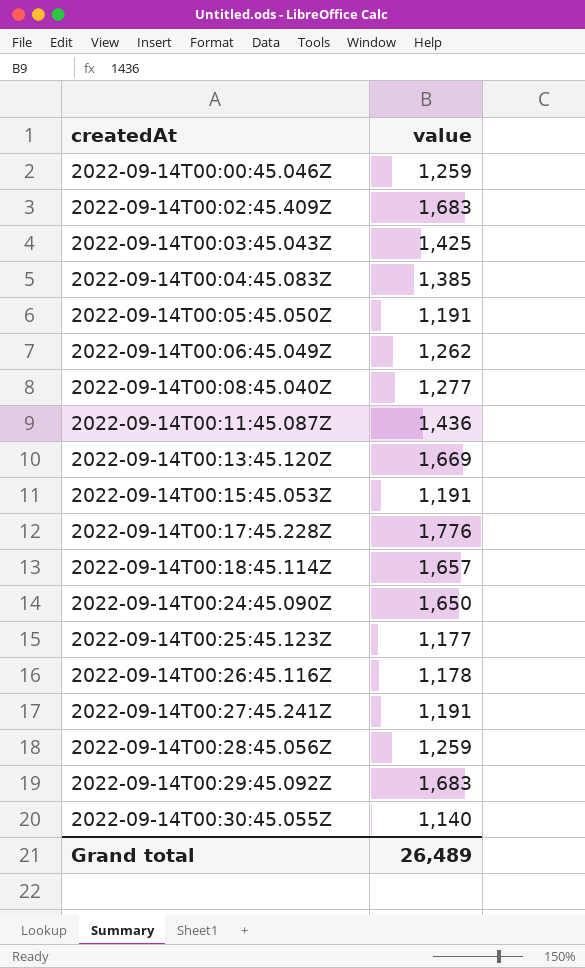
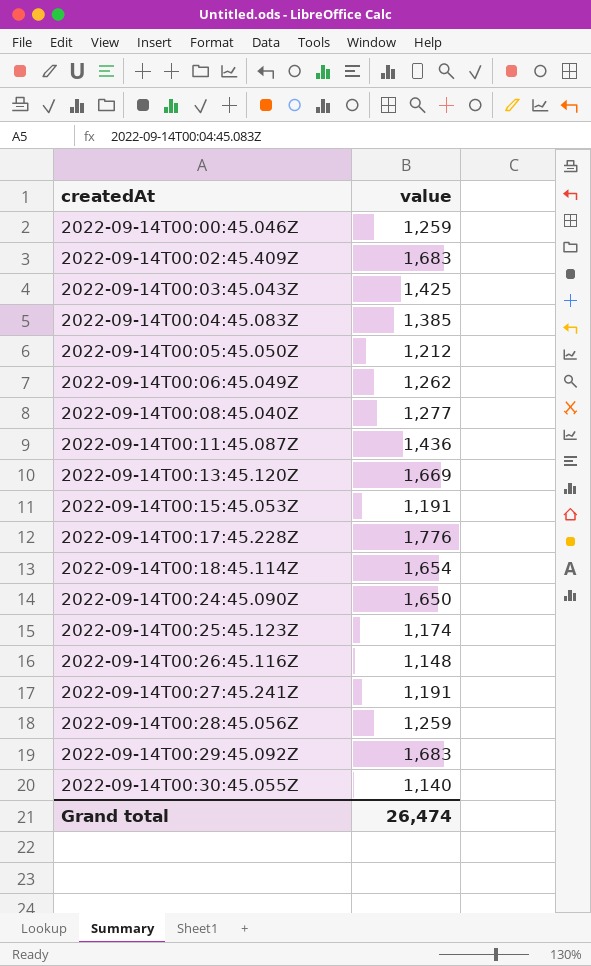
2022-09-14T00:05:45.050Z | value: 1,191 -> 1,212
2022-09-14T00:18:45.114Z | value: 1,657 -> 1,654
2022-09-14T00:25:45.123Z | value: 1,177 -> 1,174
2022-09-14T00:26:45.116Z | value: 1,178 -> 1,148
Grand total | value: 26,489 -> 26,474

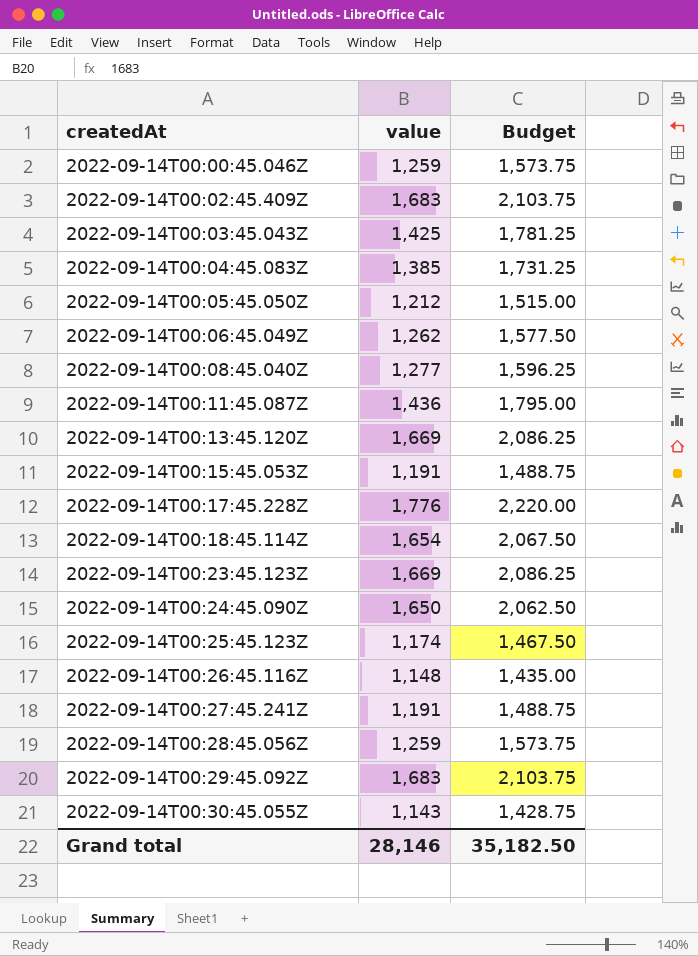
column Budget | formula: none -> [value] * 1.25
row 2022-09-14T00:23:45.123Z: none -> 1,669 | 2,086.25
2022-09-14T00:30:45.055Z | value: 1,140 -> 1,143
Grand total | value: 26,474 -> 28,146

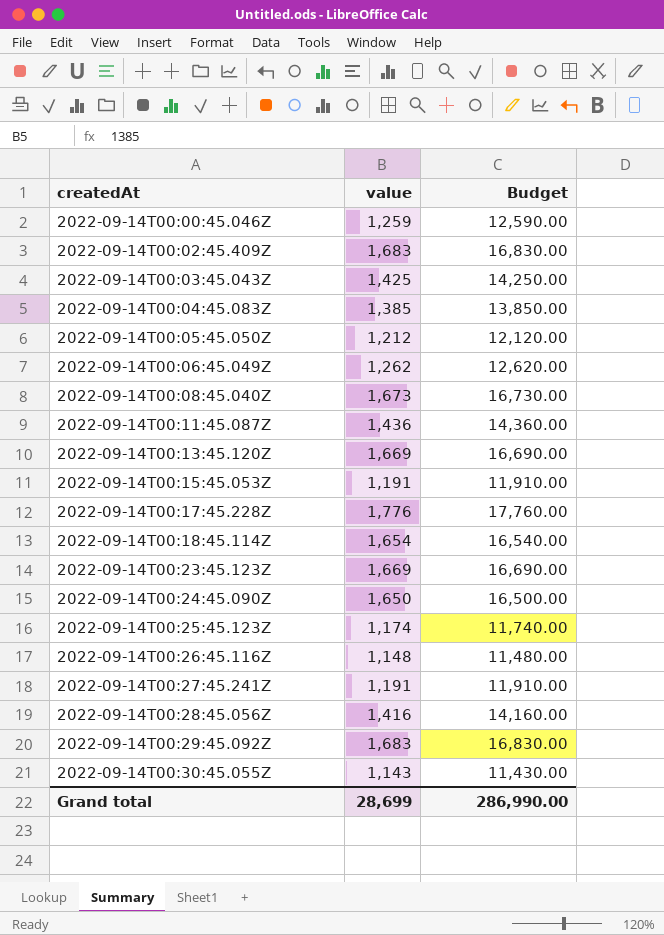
column Budget | formula: [value] * 1.25 -> [value] * 10
2022-09-14T00:08:45.040Z | value: 1,277 -> 1,673
2022-09-14T00:28:45.056Z | value: 1,259 -> 1,416
Grand total | value: 28,146 -> 28,699
Grand total | Budget: 35,182.50 -> 286,990.00

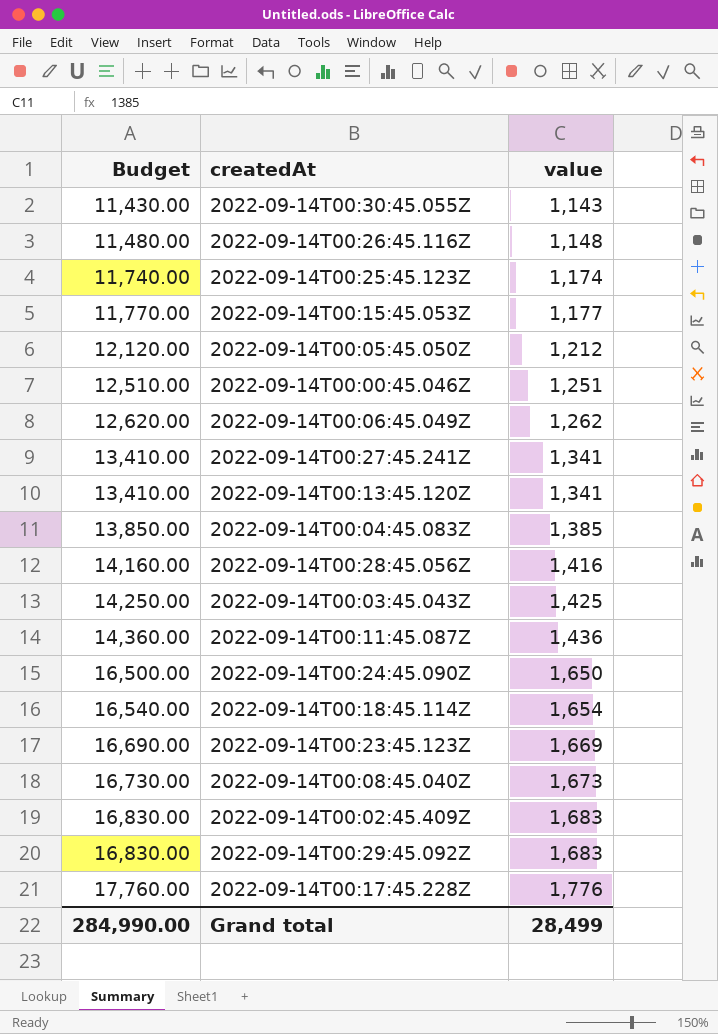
row order: createdAt ascending -> Budget ascending
column Budget | position: 3 -> 1
2022-09-14T00:15:45.053Z | Budget: 11,910.00 -> 11,770.00
2022-09-14T00:15:45.053Z | value: 1,191 -> 1,177
2022-09-14T00:00:45.046Z | Budget: 12,590.00 -> 12,510.00
2022-09-14T00:00:45.046Z | value: 1,259 -> 1,251
2022-09-14T00:27:45.241Z | Budget: 11,910.00 -> 13,410.00
2022-09-14T00:27:45.241Z | value: 1,191 -> 1,341
2022-09-14T00:13:45.120Z | Budget: 16,690.00 -> 13,410.00
2022-09-14T00:13:45.120Z | value: 1,669 -> 1,341
Grand total | Budget: 286,990.00 -> 284,990.00
Grand total | value: 28,699 -> 28,499

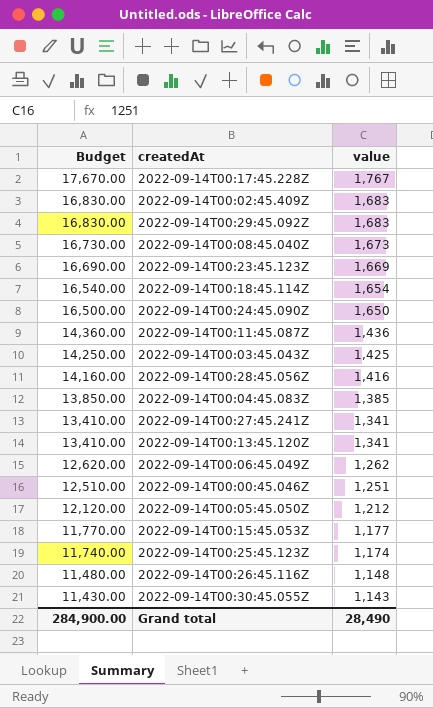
row order: Budget ascending -> Budget descending
2022-09-14T00:17:45.228Z | Budget: 17,760.00 -> 17,670.00
2022-09-14T00:17:45.228Z | value: 1,776 -> 1,767
Grand total | Budget: 284,990.00 -> 284,900.00
Grand total | value: 28,499 -> 28,490

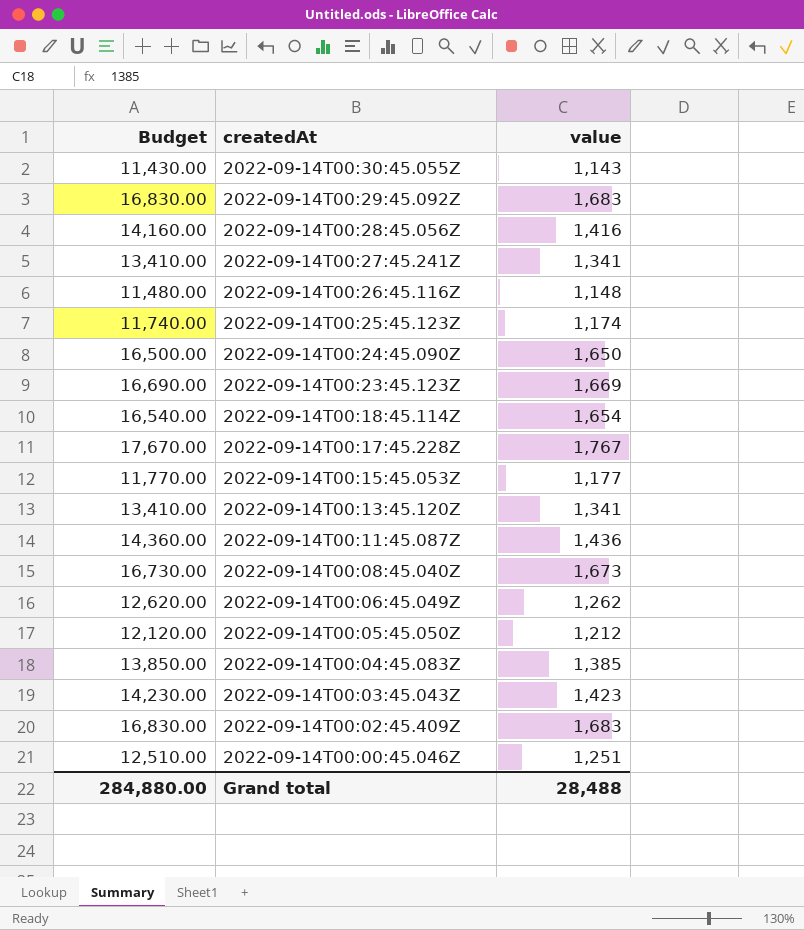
row order: Budget descending -> createdAt descending
2022-09-14T00:03:45.043Z | Budget: 14,250.00 -> 14,230.00
2022-09-14T00:03:45.043Z | value: 1,425 -> 1,423
Grand total | Budget: 284,900.00 -> 284,880.00
Grand total | value: 28,490 -> 28,488

